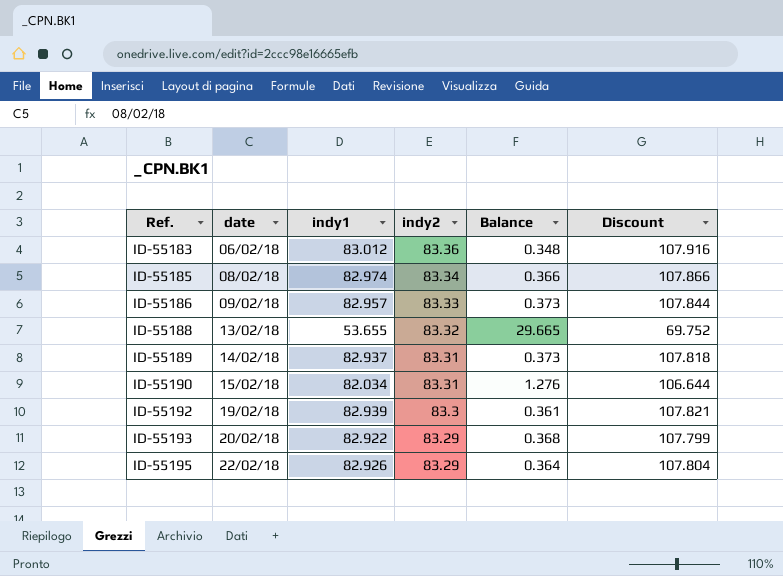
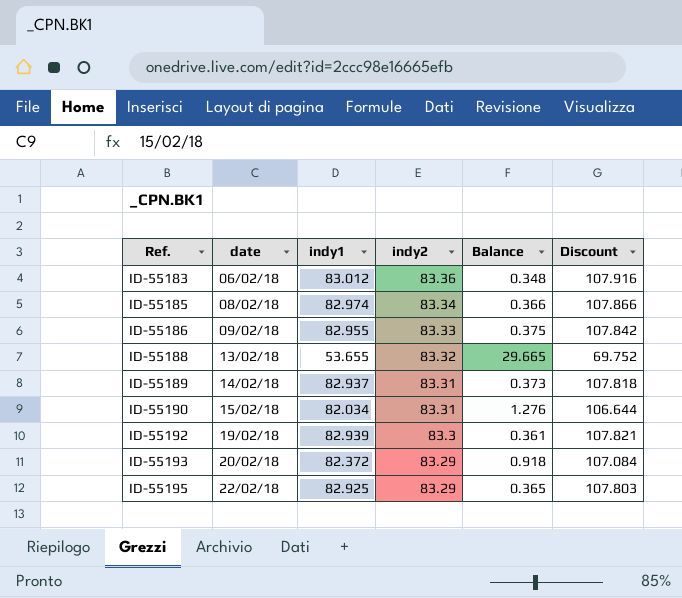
ID-55186 | indy1: 82.957 -> 82.955
ID-55186 | Balance: 0.373 -> 0.375
ID-55186 | Discount: 107.844 -> 107.842
ID-55193 | indy1: 82.922 -> 82.372
ID-55193 | Balance: 0.368 -> 0.918
ID-55193 | Discount: 107.799 -> 107.084
ID-55195 | indy1: 82.926 -> 82.925
ID-55195 | Balance: 0.364 -> 0.365
ID-55195 | Discount: 107.804 -> 107.803

